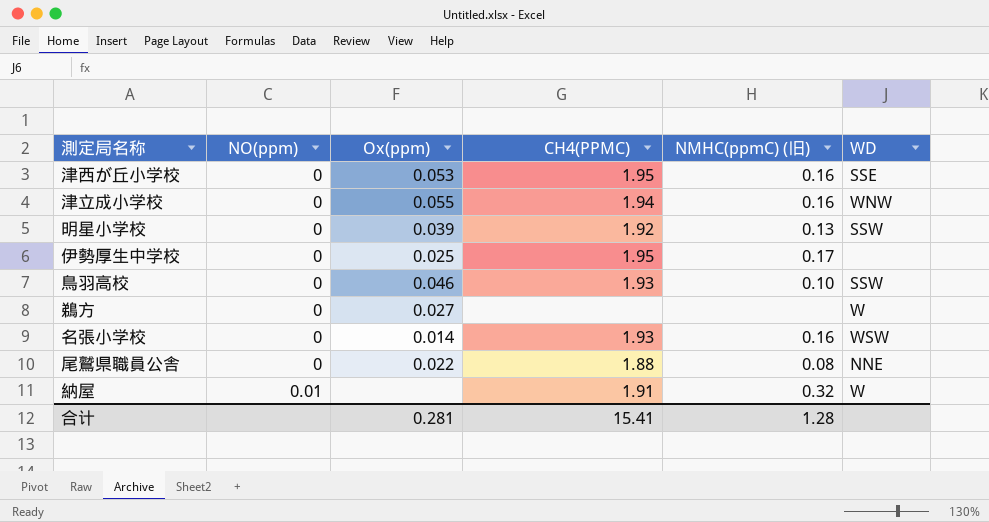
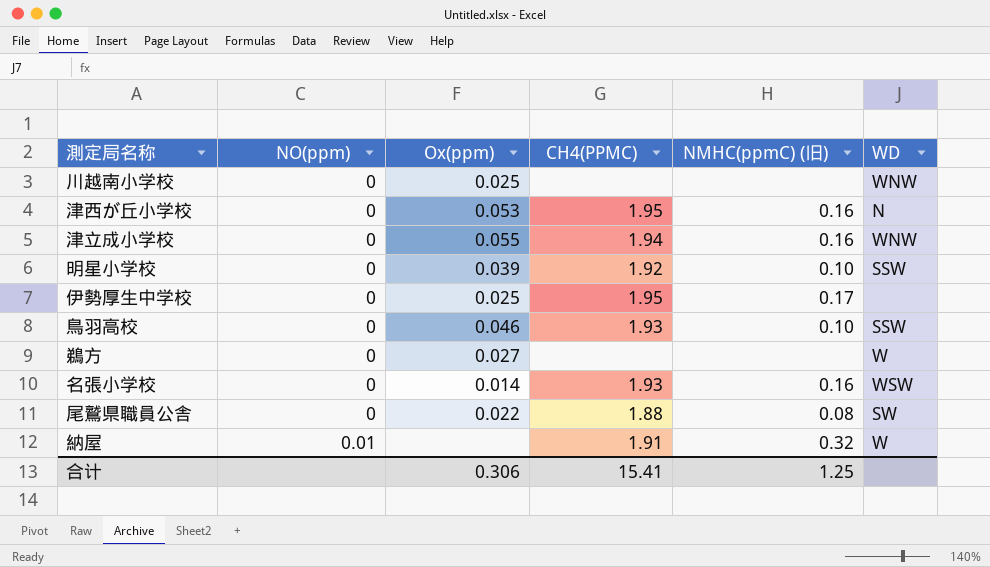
row 川越南小学校: none -> 0 | 0.025 | none | none | WNW
津西が丘小学校 | WD: SSE -> N
明星小学校 | NMHC(ppmC) (旧): 0.13 -> 0.10
尾鷲県職員公舎 | WD: NNE -> SW
合计 | Ox(ppm): 0.281 -> 0.306
合计 | NMHC(ppmC) (旧): 1.28 -> 1.25

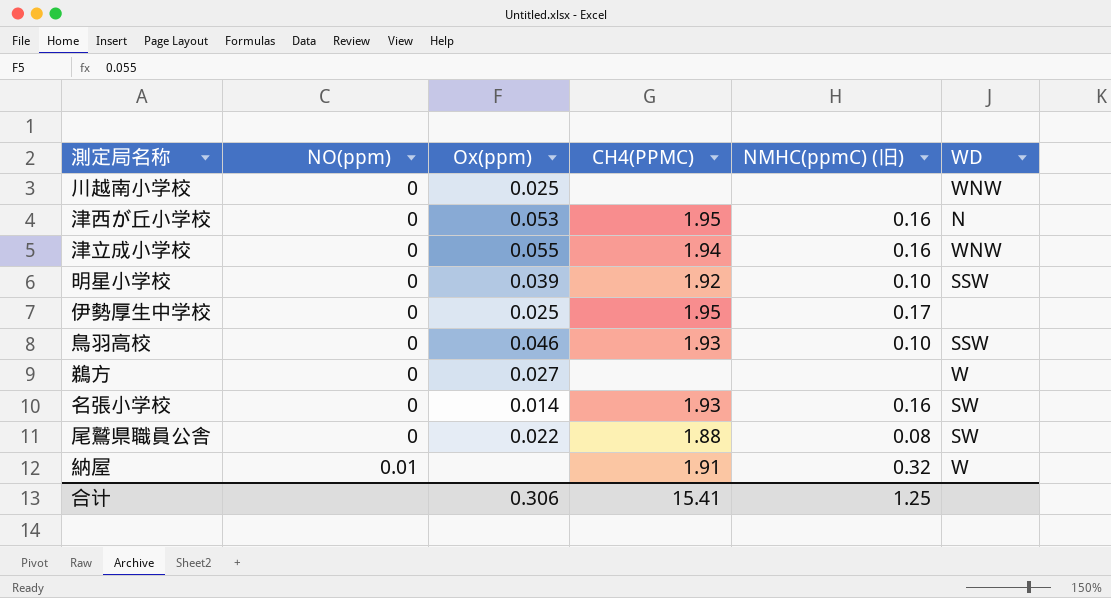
名張小学校 | WD: WSW -> SW

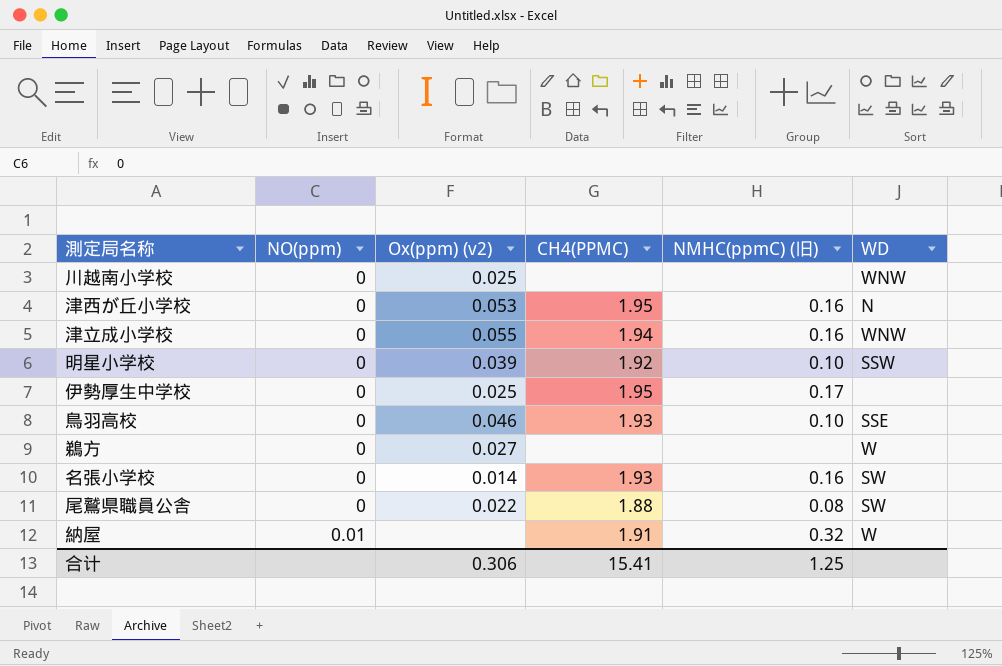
column name: Ox(ppm) -> Ox(ppm) (v2)
鳥羽高校 | WD: SSW -> SSE

